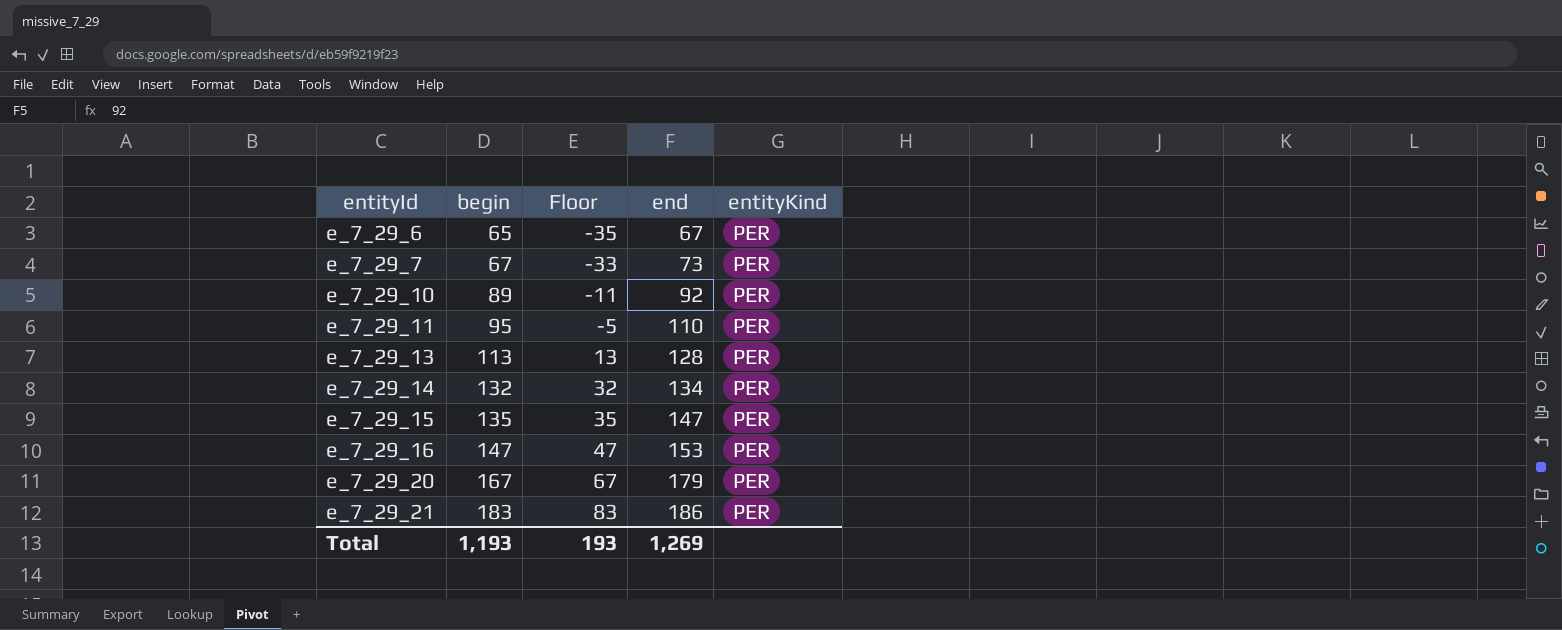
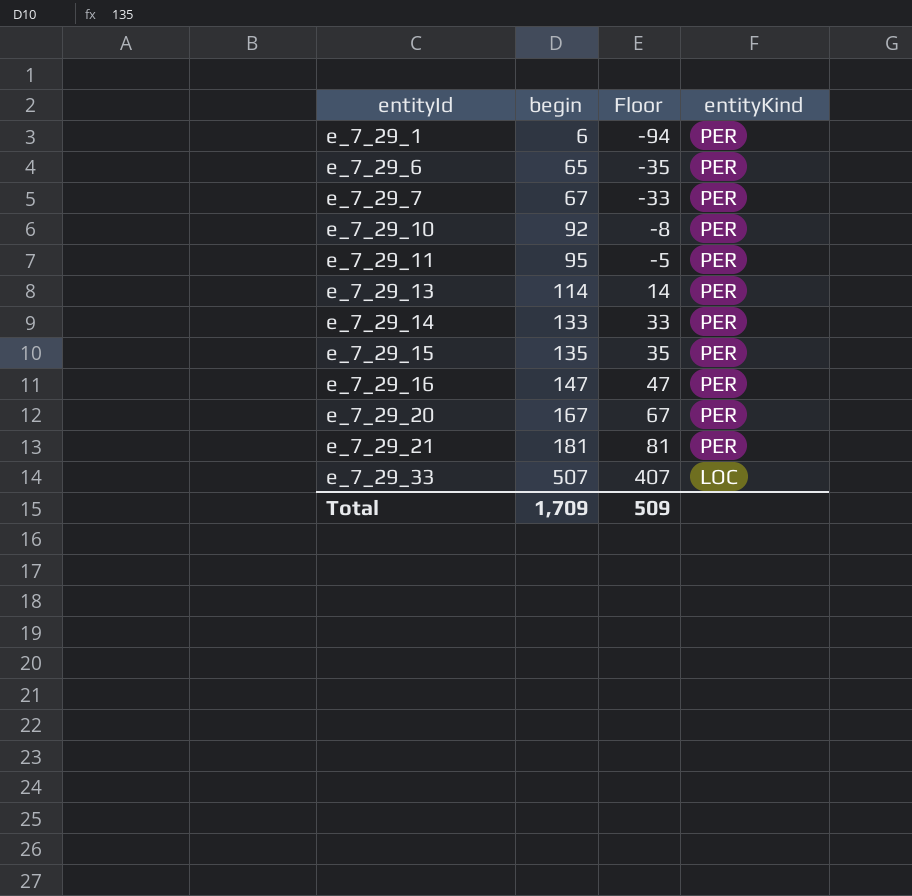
column end | position: 4 -> none
row e_7_29_1: none -> 6 | -94 | PER
e_7_29_10 | begin: 89 -> 92
e_7_29_10 | Floor: -11 -> -8
e_7_29_13 | begin: 113 -> 114
e_7_29_13 | Floor: 13 -> 14
e_7_29_14 | begin: 132 -> 133
e_7_29_14 | Floor: 32 -> 33
e_7_29_21 | begin: 183 -> 181
e_7_29_21 | Floor: 83 -> 81
row e_7_29_33: none -> 507 | 407 | LOC
Total | begin: 1,193 -> 1,709
Total | Floor: 193 -> 509

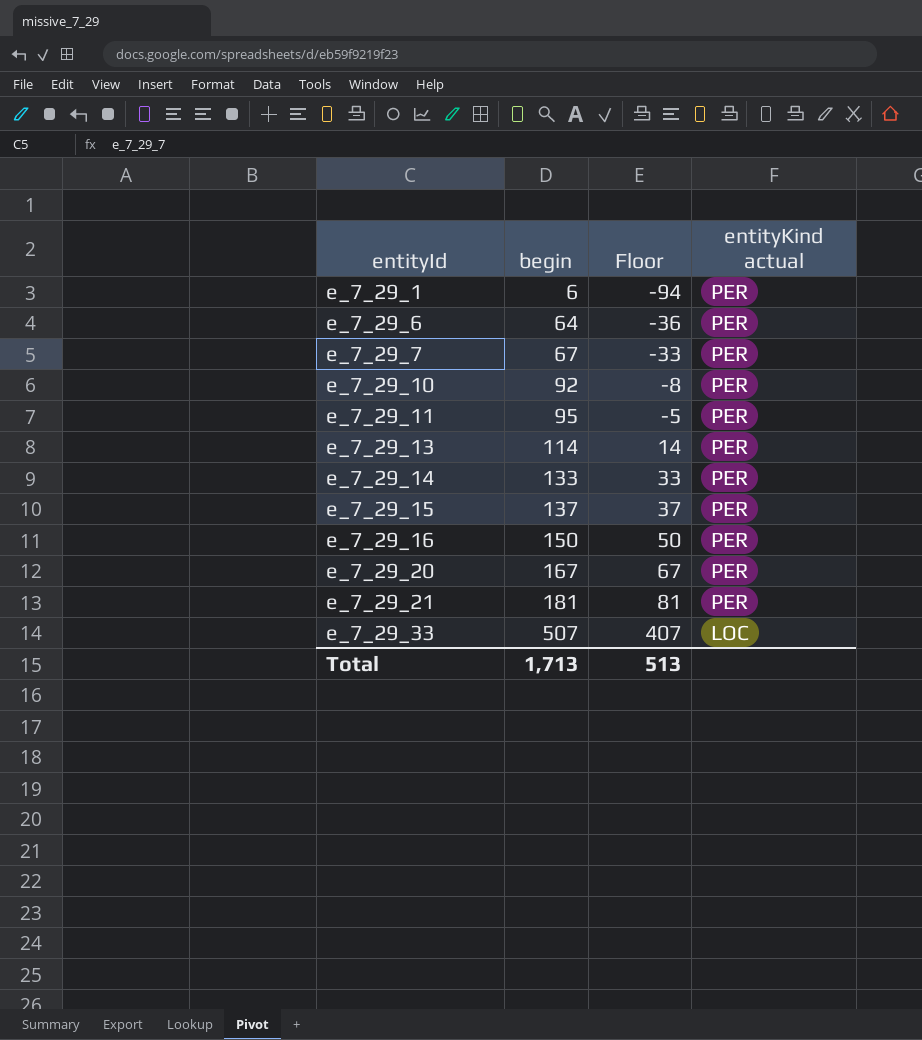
column name: entityKind -> entityKind actual
e_7_29_6 | begin: 65 -> 64
e_7_29_6 | Floor: -35 -> -36
e_7_29_15 | begin: 135 -> 137
e_7_29_15 | Floor: 35 -> 37
e_7_29_16 | begin: 147 -> 150
e_7_29_16 | Floor: 47 -> 50
Total | begin: 1,709 -> 1,713
Total | Floor: 509 -> 513

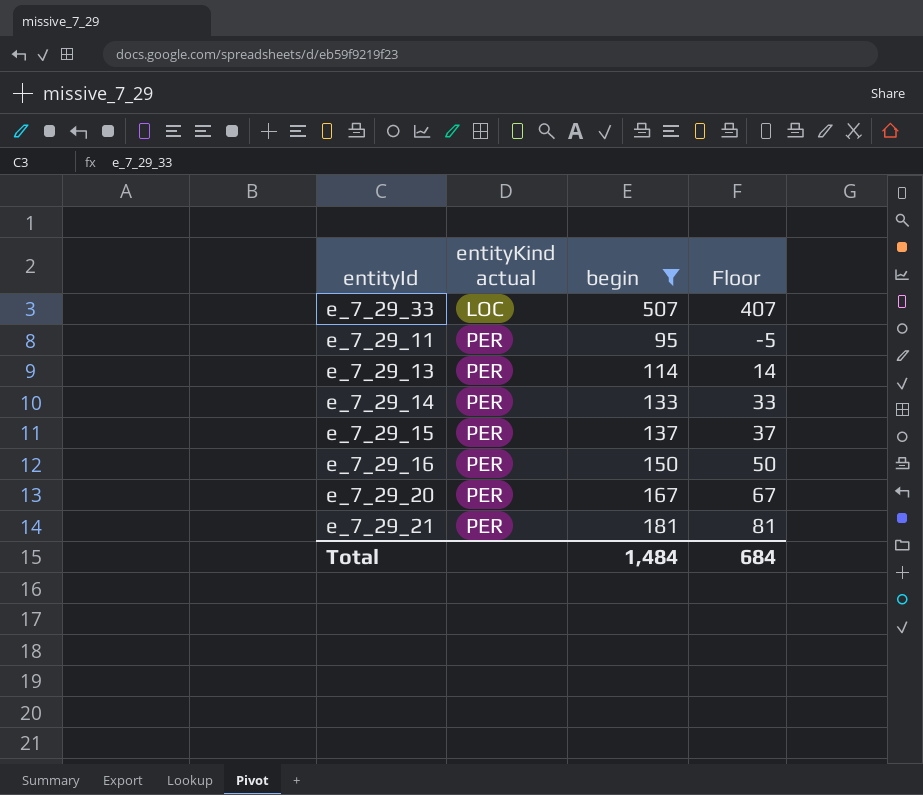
filter: none -> begin >= 95
row order: entityId ascending -> entityKind actual ascending
column entityKind actual | position: 4 -> 2
Total | begin: 1,713 -> 1,484
Total | Floor: 513 -> 684

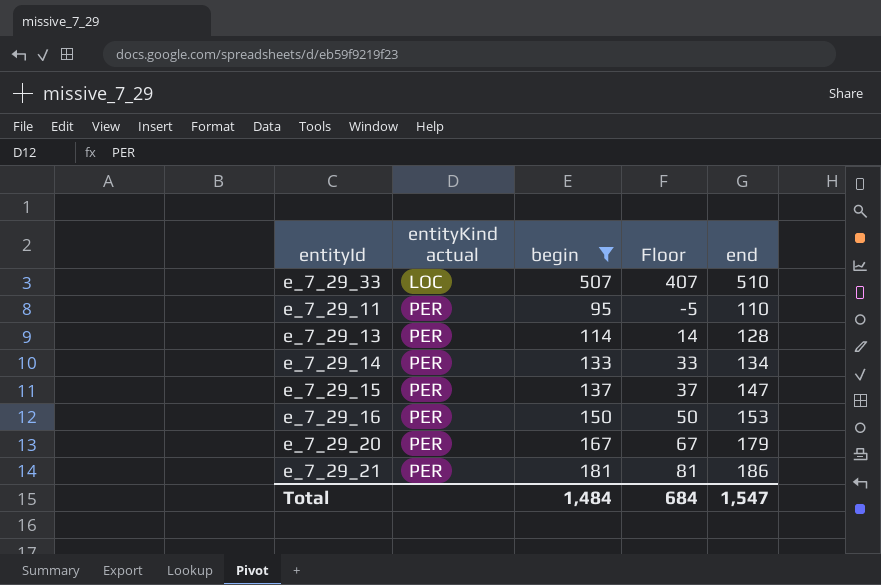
column end | position: none -> 5

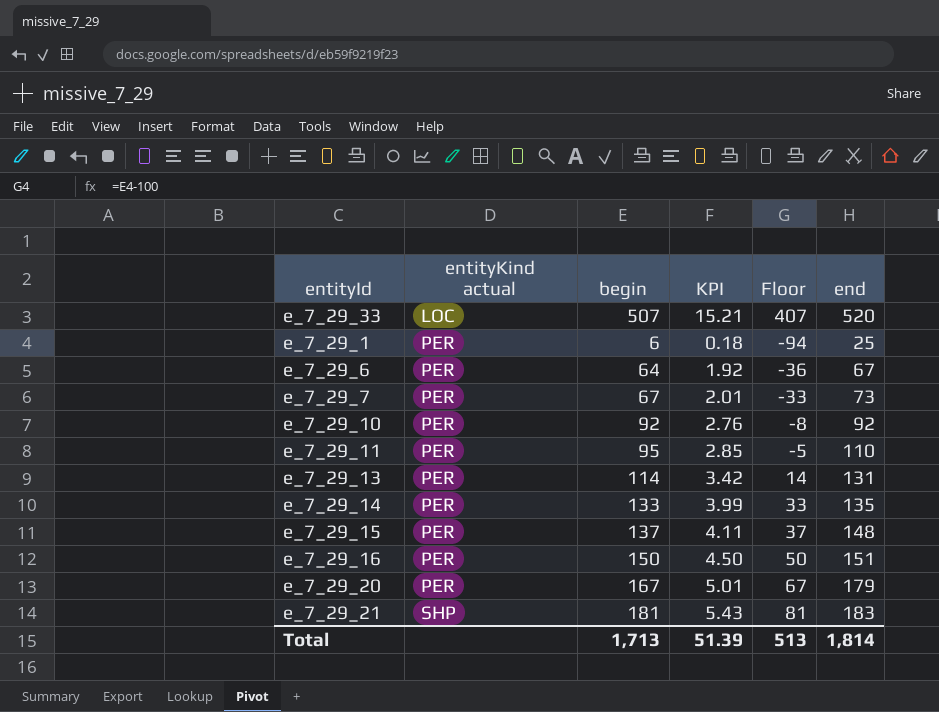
filter: begin >= 95 -> none
column KPI | formula: none -> [begin] * 0.03
e_7_29_33 | end: 510 -> 520
e_7_29_13 | end: 128 -> 131
e_7_29_14 | end: 134 -> 135
e_7_29_15 | end: 147 -> 148
e_7_29_16 | end: 153 -> 151
e_7_29_21 | entityKind actual: PER -> SHP
e_7_29_21 | end: 186 -> 183
Total | begin: 1,484 -> 1,713
Total | Floor: 684 -> 513
Total | end: 1,547 -> 1,814

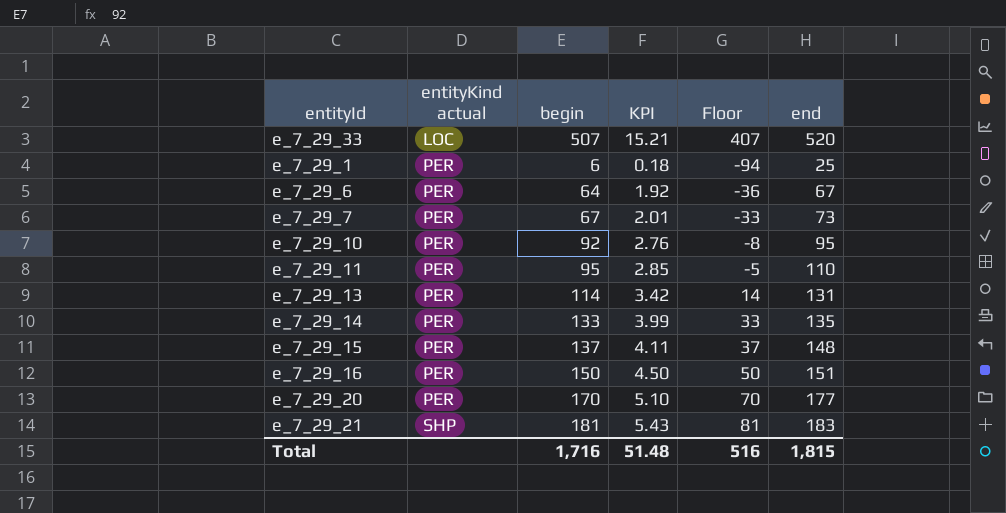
e_7_29_10 | end: 92 -> 95
e_7_29_20 | begin: 167 -> 170
e_7_29_20 | KPI: 5.01 -> 5.10
e_7_29_20 | Floor: 67 -> 70
e_7_29_20 | end: 179 -> 177
Total | begin: 1,713 -> 1,716
Total | KPI: 51.39 -> 51.48
Total | Floor: 513 -> 516
Total | end: 1,814 -> 1,815

